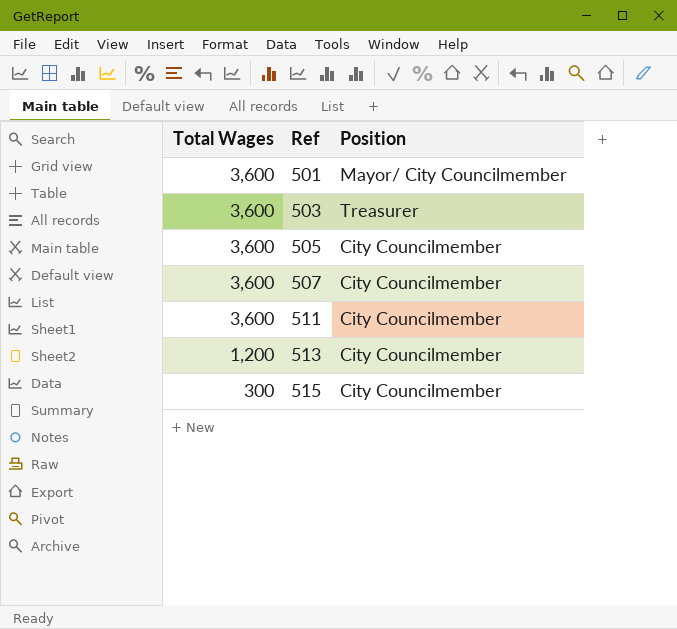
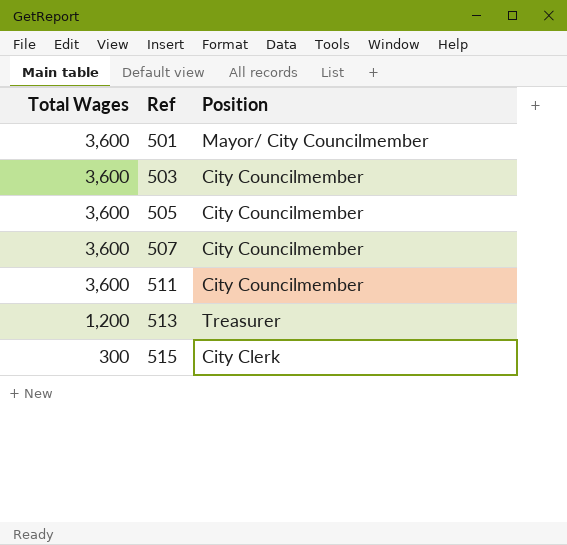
503 | Position: Treasurer -> City Councilmember
513 | Position: City Councilmember -> Treasurer
515 | Position: City Councilmember -> City Clerk

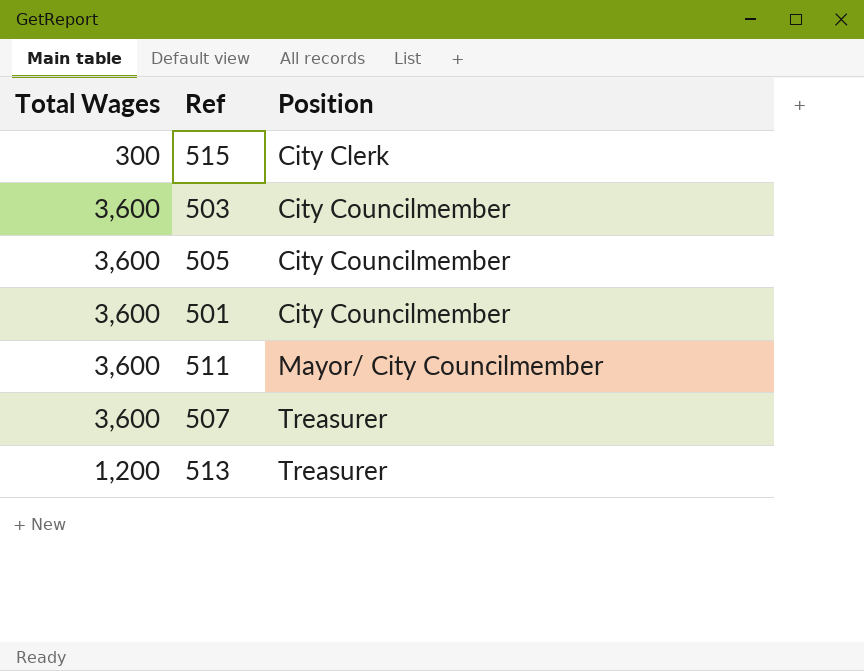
row order: Total Wages descending -> Position ascending
501 | Position: Mayor/ City Councilmember -> City Councilmember
511 | Position: City Councilmember -> Mayor/ City Councilmember
507 | Position: City Councilmember -> Treasurer

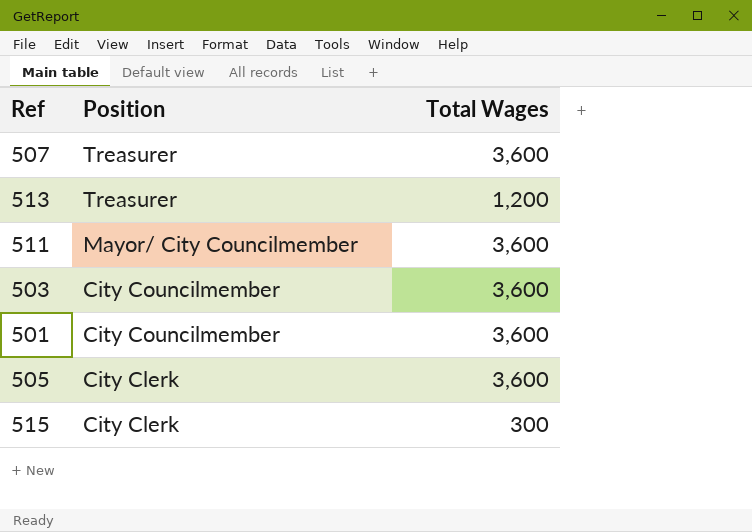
row order: Position ascending -> Position descending
column Total Wages | position: 1 -> 3
505 | Position: City Councilmember -> City Clerk

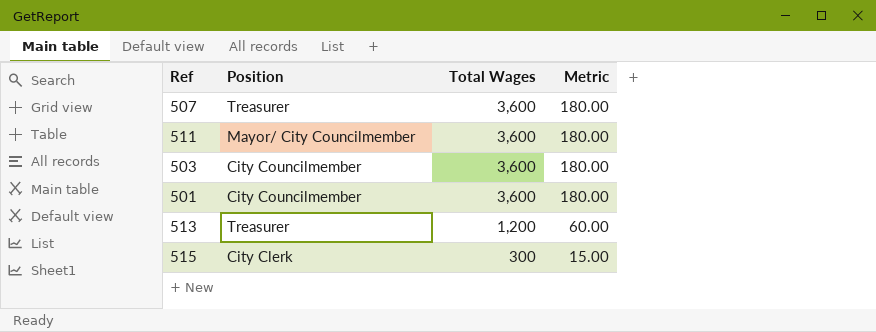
row order: Position descending -> Total Wages descending
column Metric | formula: none -> [Total Wages] * 0.05
row 505: City Clerk | 3,600 -> none

